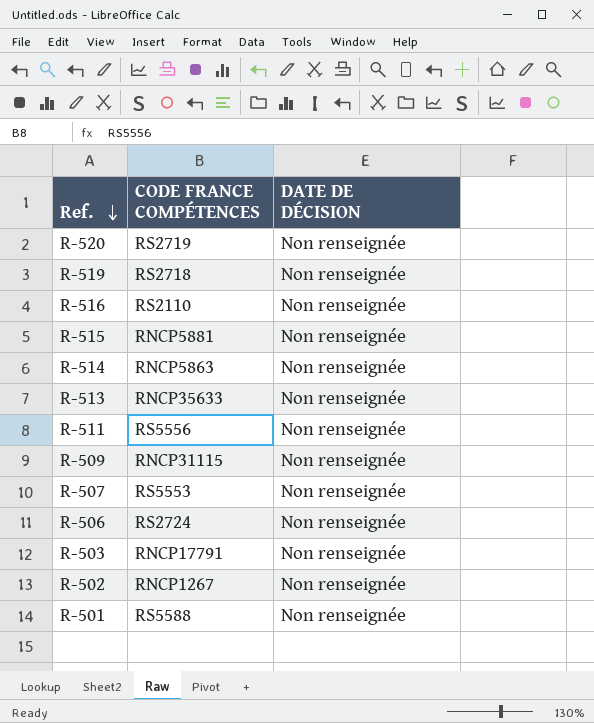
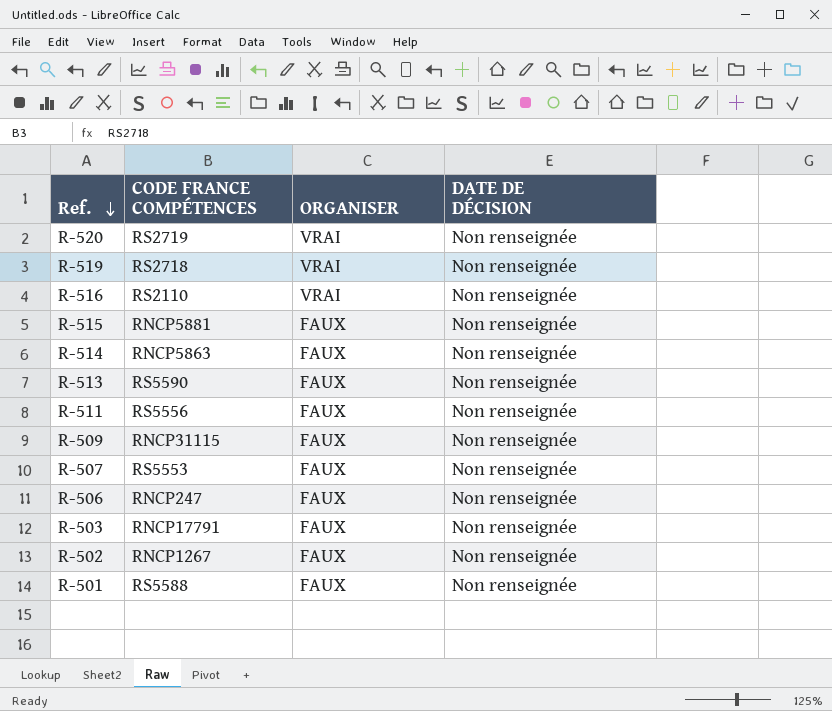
column ORGANISER | position: none -> 3
R-513 | CODE FRANCE COMPÉTENCES: RNCP35633 -> RS5590
R-506 | CODE FRANCE COMPÉTENCES: RS2724 -> RNCP247

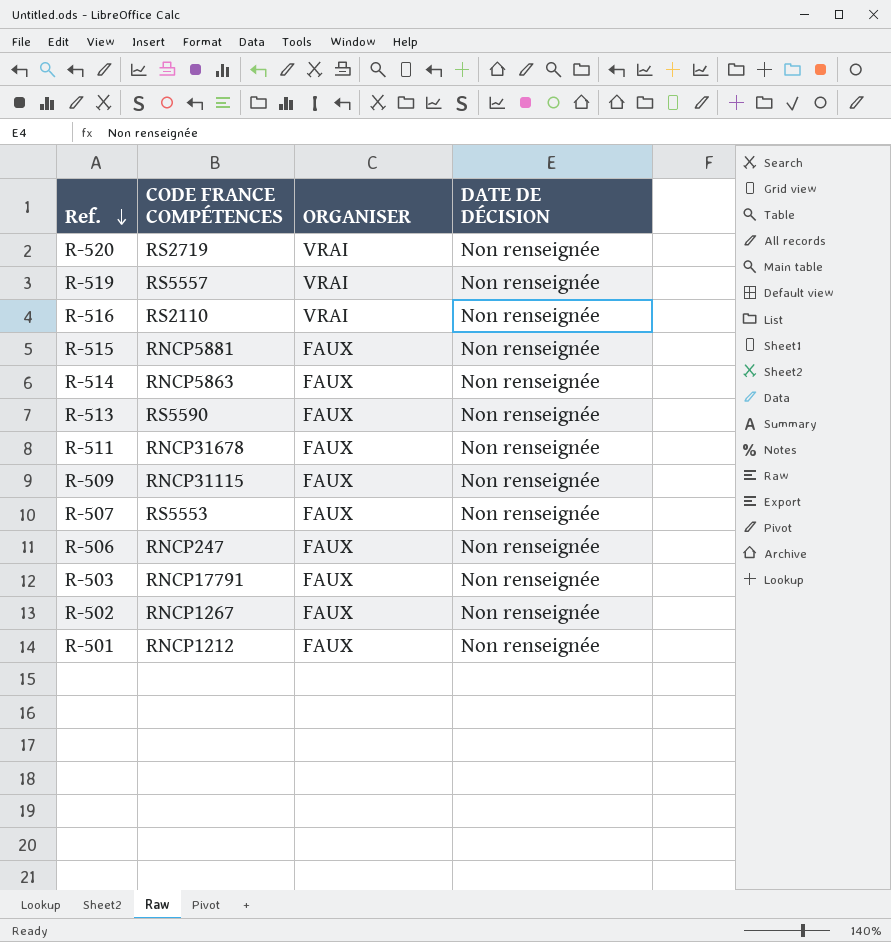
R-519 | CODE FRANCE COMPÉTENCES: RS2718 -> RS5557
R-511 | CODE FRANCE COMPÉTENCES: RS5556 -> RNCP31678
R-501 | CODE FRANCE COMPÉTENCES: RS5588 -> RNCP1212

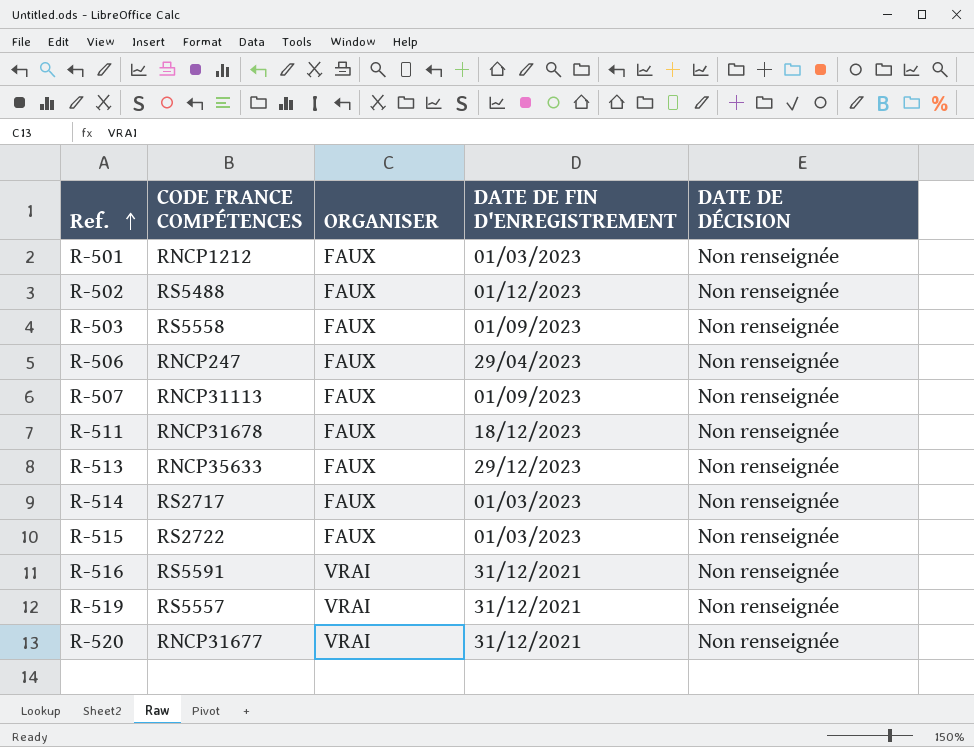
row order: Ref. descending -> Ref. ascending
column DATE DE FIN D'ENREGISTREMENT | position: none -> 4
row R-509: RNCP31115 | FAUX | Non renseignée -> none
R-502 | CODE FRANCE COMPÉTENCES: RNCP1267 -> RS5488
R-503 | CODE FRANCE COMPÉTENCES: RNCP17791 -> RS5558
R-507 | CODE FRANCE COMPÉTENCES: RS5553 -> RNCP31113
R-513 | CODE FRANCE COMPÉTENCES: RS5590 -> RNCP35633
R-514 | CODE FRANCE COMPÉTENCES: RNCP5863 -> RS2717
R-515 | CODE FRANCE COMPÉTENCES: RNCP5881 -> RS2722
R-516 | CODE FRANCE COMPÉTENCES: RS2110 -> RS5591
R-520 | CODE FRANCE COMPÉTENCES: RS2719 -> RNCP31677

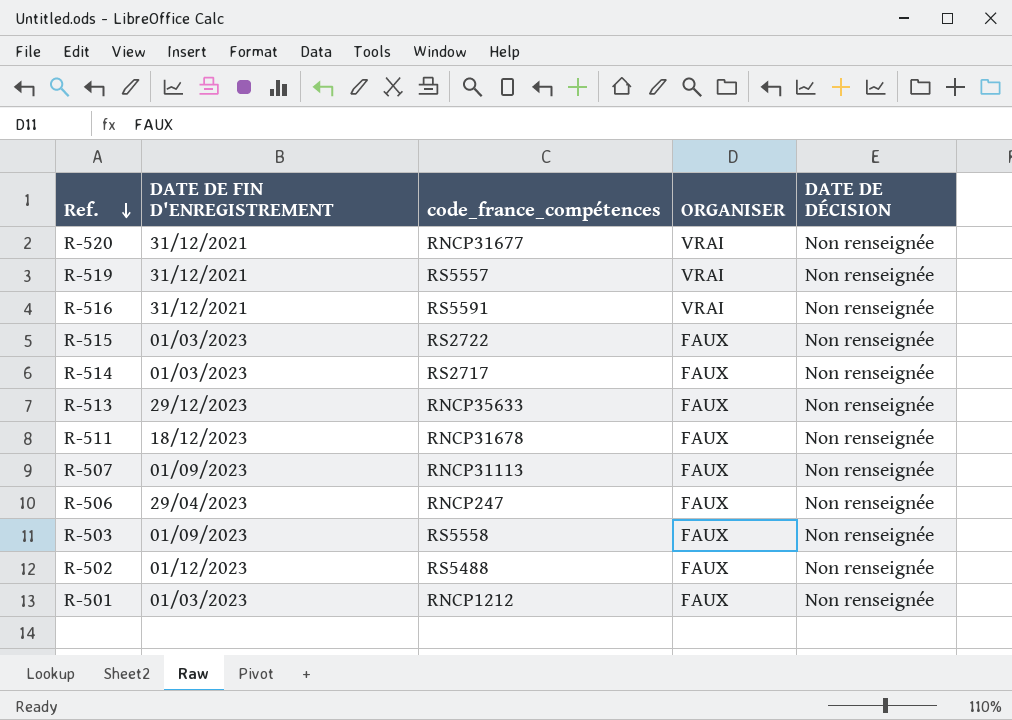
row order: Ref. ascending -> Ref. descending
column DATE DE FIN D'ENREGISTREMENT | position: 4 -> 2
column name: CODE FRANCE COMPÉTENCES -> code_france_compétences

